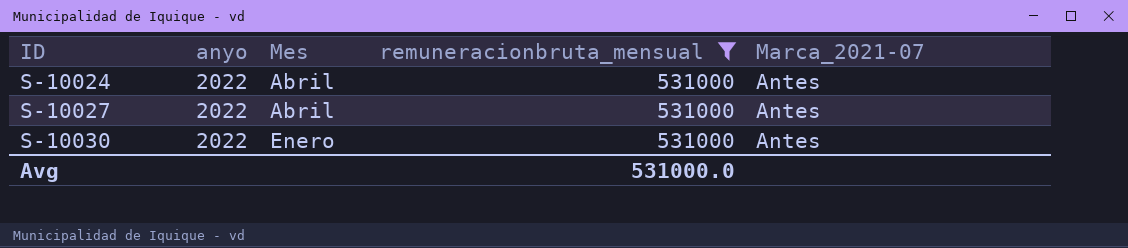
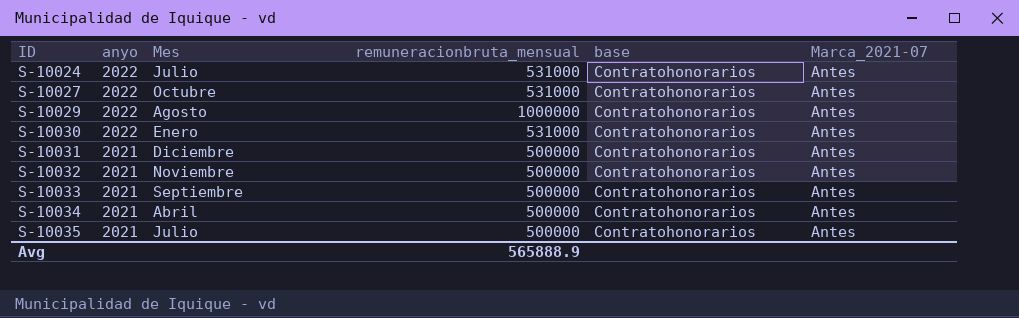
filter: remuneracionbruta_mensual = 531000 -> none
column base | position: none -> 5
S-10024 | Mes: Abril -> Julio
S-10027 | Mes: Abril -> Octubre
Avg | remuneracionbruta_mensual: 531000.0 -> 565888.9

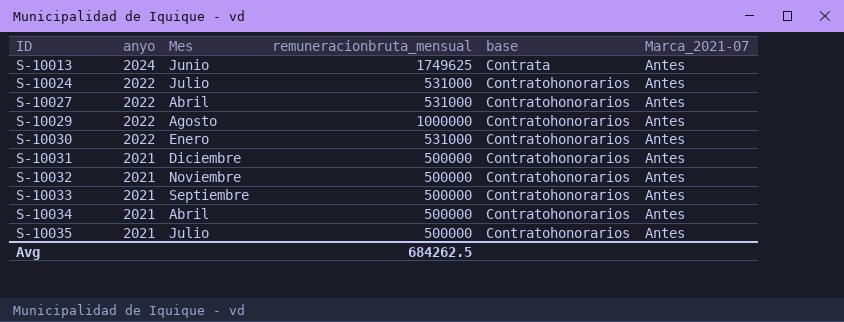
row S-10013: none -> 2024 | Junio | 1749625 | Contrata | Antes
S-10027 | Mes: Octubre -> Abril
Avg | remuneracionbruta_mensual: 565888.9 -> 684262.5

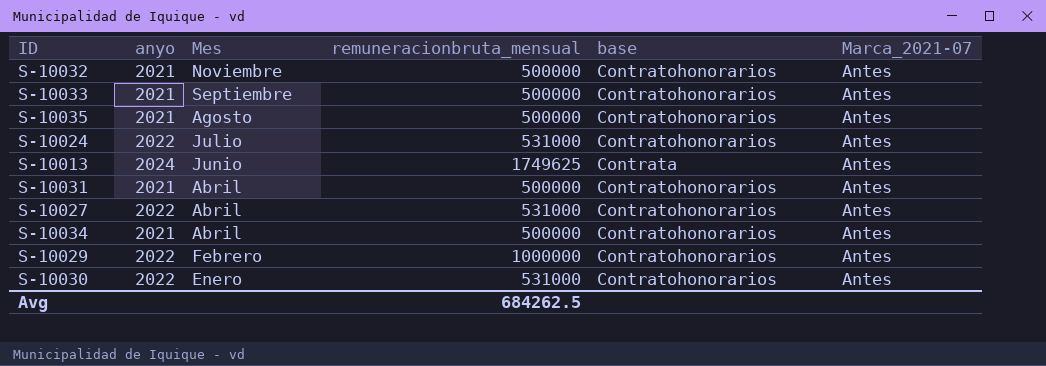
row order: ID ascending -> Mes descending
S-10035 | Mes: Julio -> Agosto
S-10031 | Mes: Diciembre -> Abril
S-10029 | Mes: Agosto -> Febrero

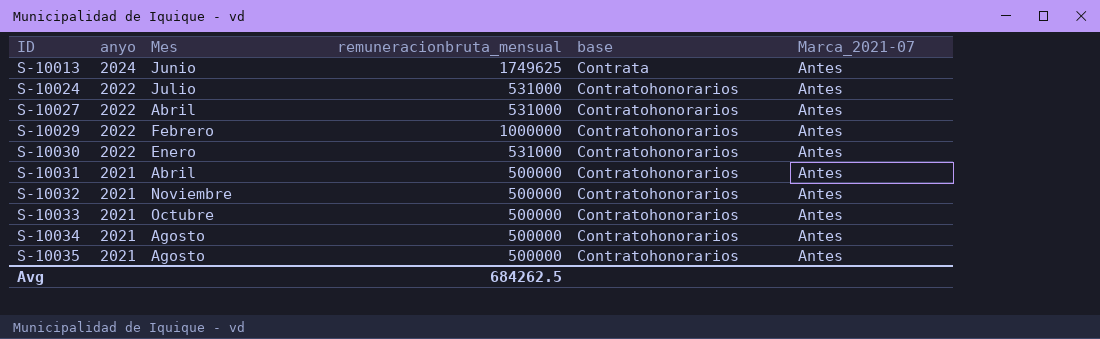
row order: Mes descending -> ID ascending
S-10033 | Mes: Septiembre -> Octubre
S-10034 | Mes: Abril -> Agosto

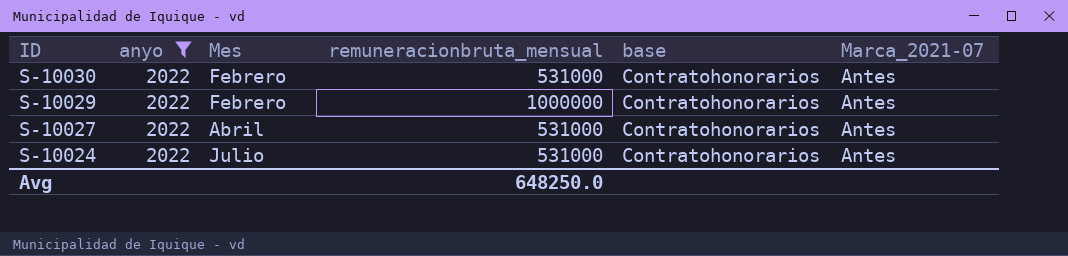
filter: none -> anyo = 2022
row order: ID ascending -> ID descending
S-10030 | Mes: Enero -> Febrero
Avg | remuneracionbruta_mensual: 684262.5 -> 648250.0

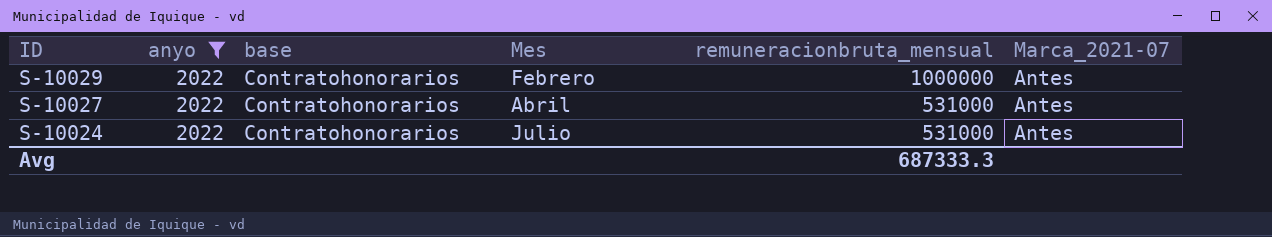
column base | position: 5 -> 3
row S-10030: 2022 | Febrero | 531000 | Contratohonorarios | Antes -> none
Avg | remuneracionbruta_mensual: 648250.0 -> 687333.3

